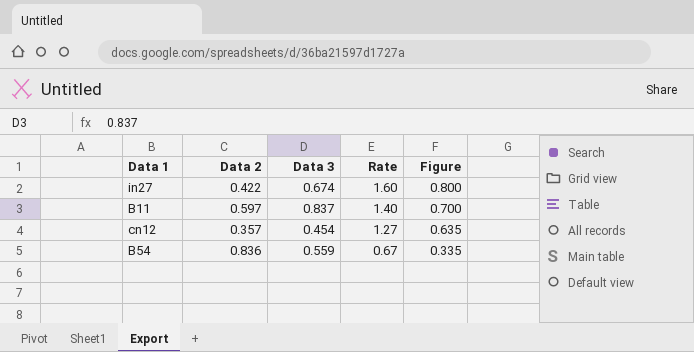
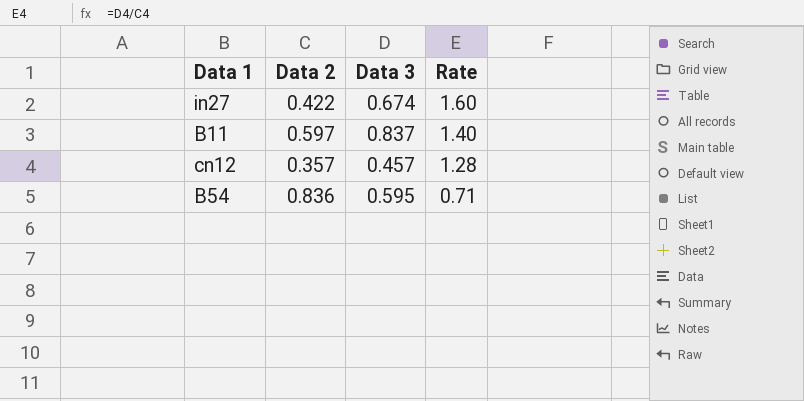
column Figure | formula: [Rate] * 0.5 -> none
cn12 | Data 3: 0.454 -> 0.457
cn12 | Rate: 1.27 -> 1.28
B54 | Data 3: 0.559 -> 0.595
B54 | Rate: 0.67 -> 0.71

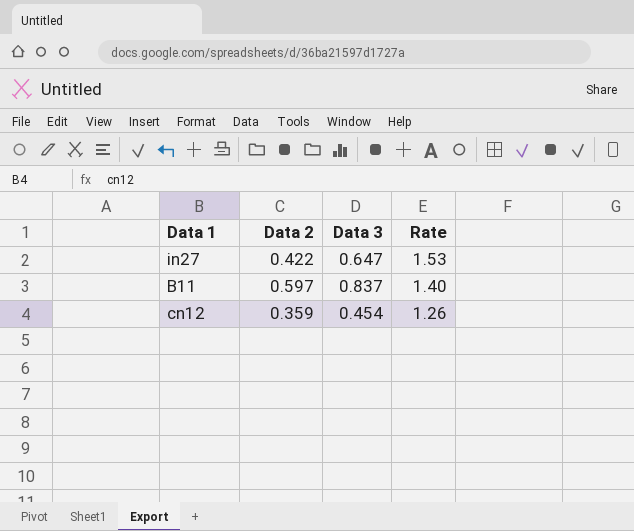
row B54: 0.836 | 0.595 | 0.71 -> none
in27 | Data 3: 0.674 -> 0.647
in27 | Rate: 1.60 -> 1.53
cn12 | Data 2: 0.357 -> 0.359
cn12 | Data 3: 0.457 -> 0.454
cn12 | Rate: 1.28 -> 1.26

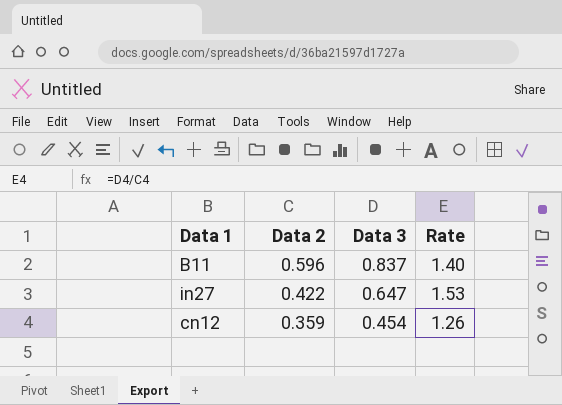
row order: Rate descending -> Data 2 descending
B11 | Data 2: 0.597 -> 0.596

